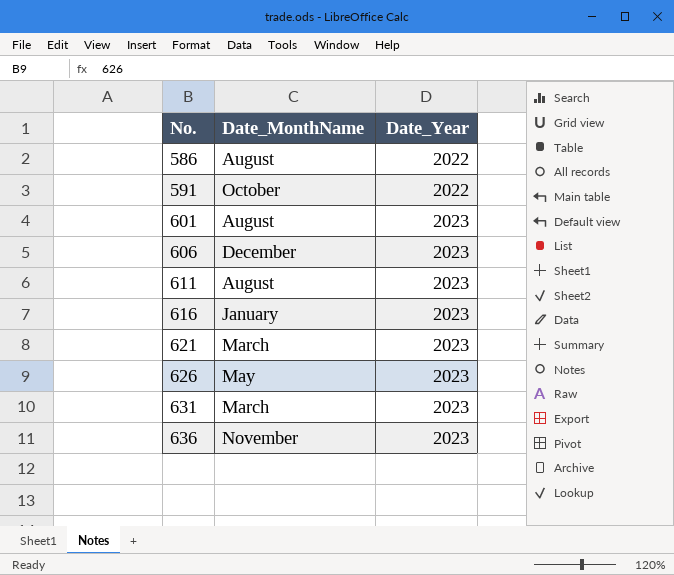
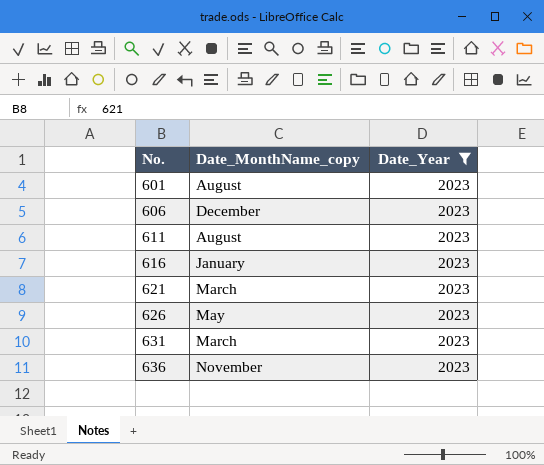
filter: none -> Date_Year = 2023
column name: Date_MonthName -> Date_MonthName_copy

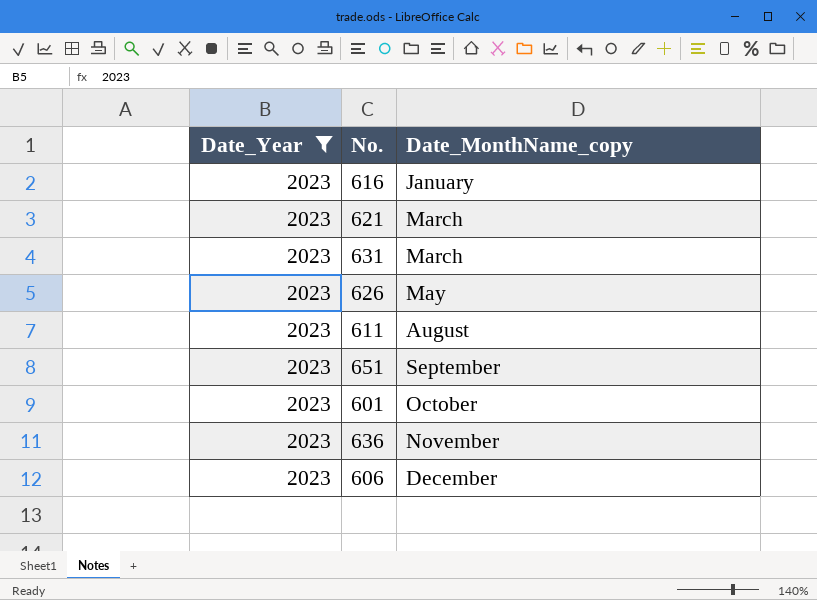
row order: No. ascending -> Date_MonthName_copy ascending
column Date_Year | position: 3 -> 1
row 651: none -> 2023 | September
601 | Date_MonthName_copy: August -> October

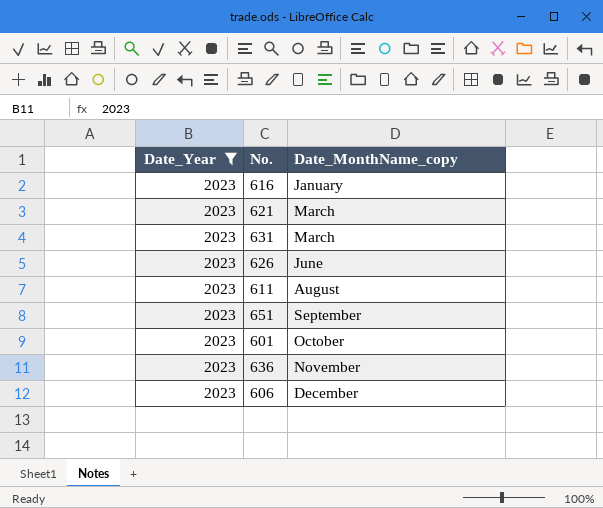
626 | Date_MonthName_copy: May -> June

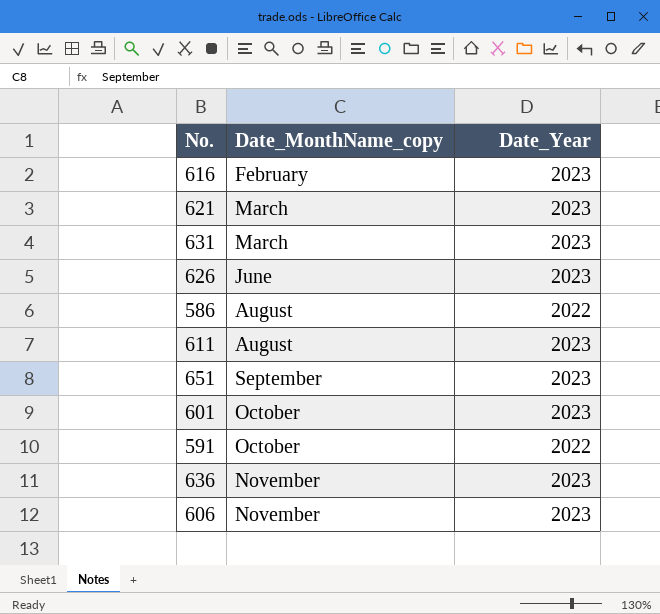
filter: Date_Year = 2023 -> none
column Date_Year | position: 1 -> 3
616 | Date_MonthName_copy: January -> February
606 | Date_MonthName_copy: December -> November

